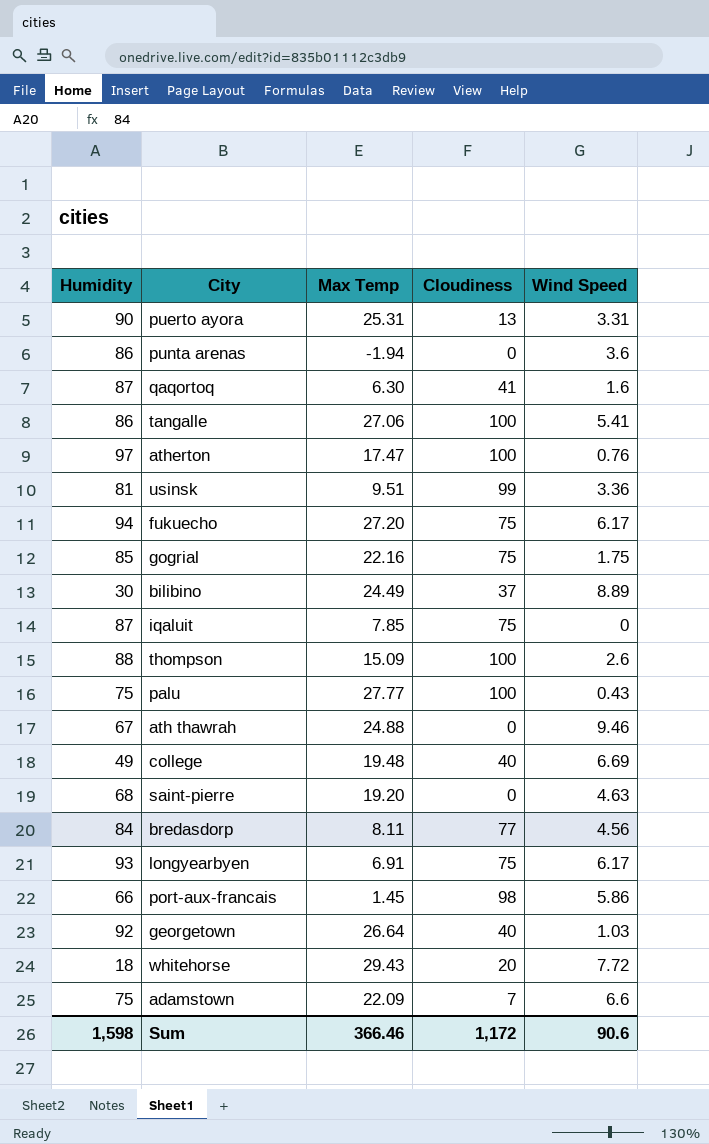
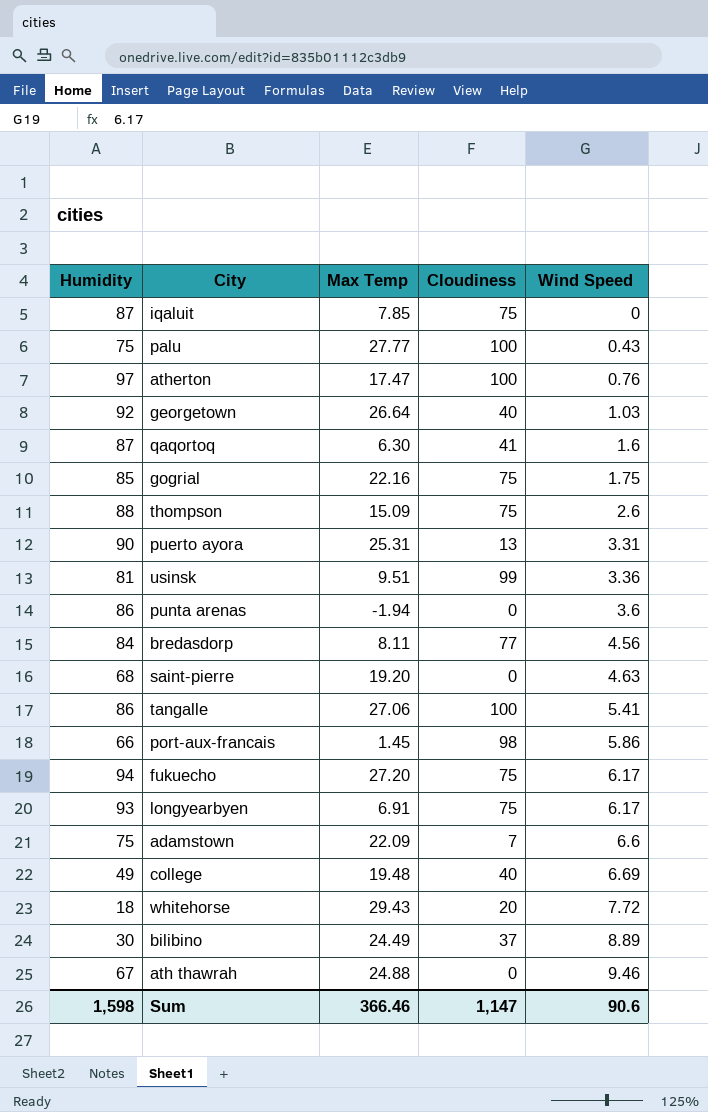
row order: none -> Wind Speed ascending
thompson | Cloudiness: 100 -> 75
Sum | Cloudiness: 1,172 -> 1,147

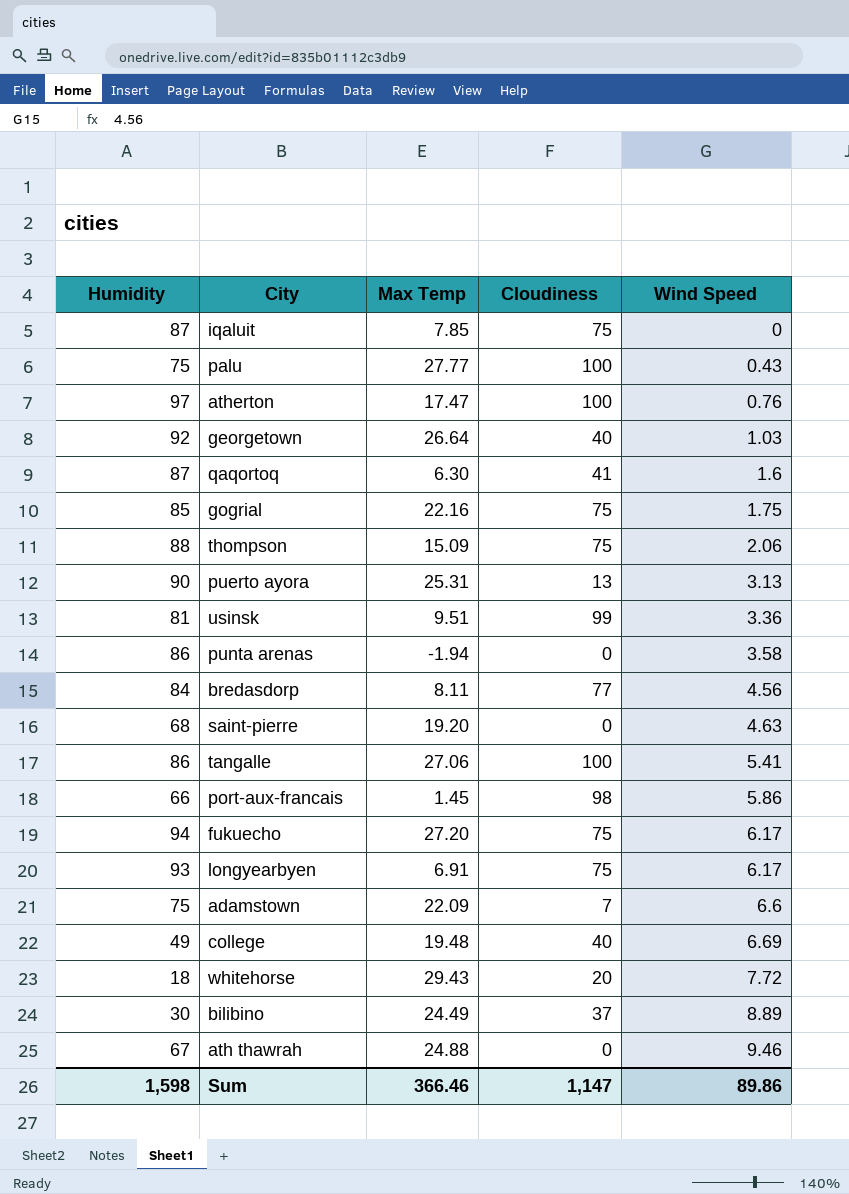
thompson | Wind Speed: 2.6 -> 2.06
puerto ayora | Wind Speed: 3.31 -> 3.13
punta arenas | Wind Speed: 3.6 -> 3.58
Sum | Wind Speed: 90.6 -> 89.86

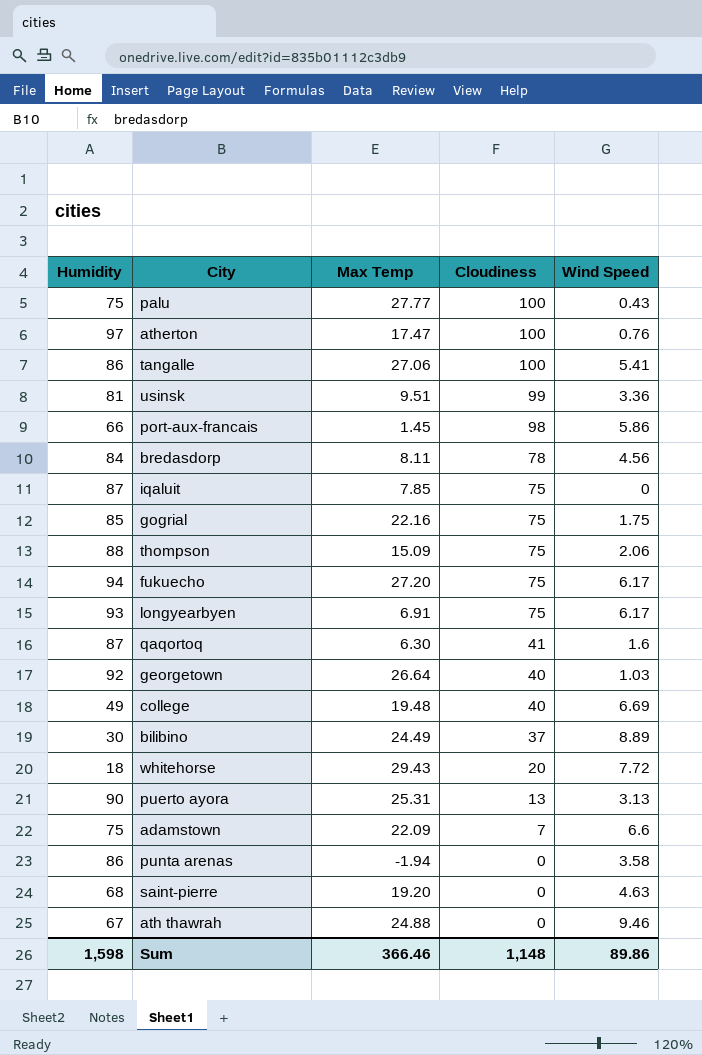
row order: Wind Speed ascending -> Cloudiness descending
bredasdorp | Cloudiness: 77 -> 78
Sum | Cloudiness: 1,147 -> 1,148

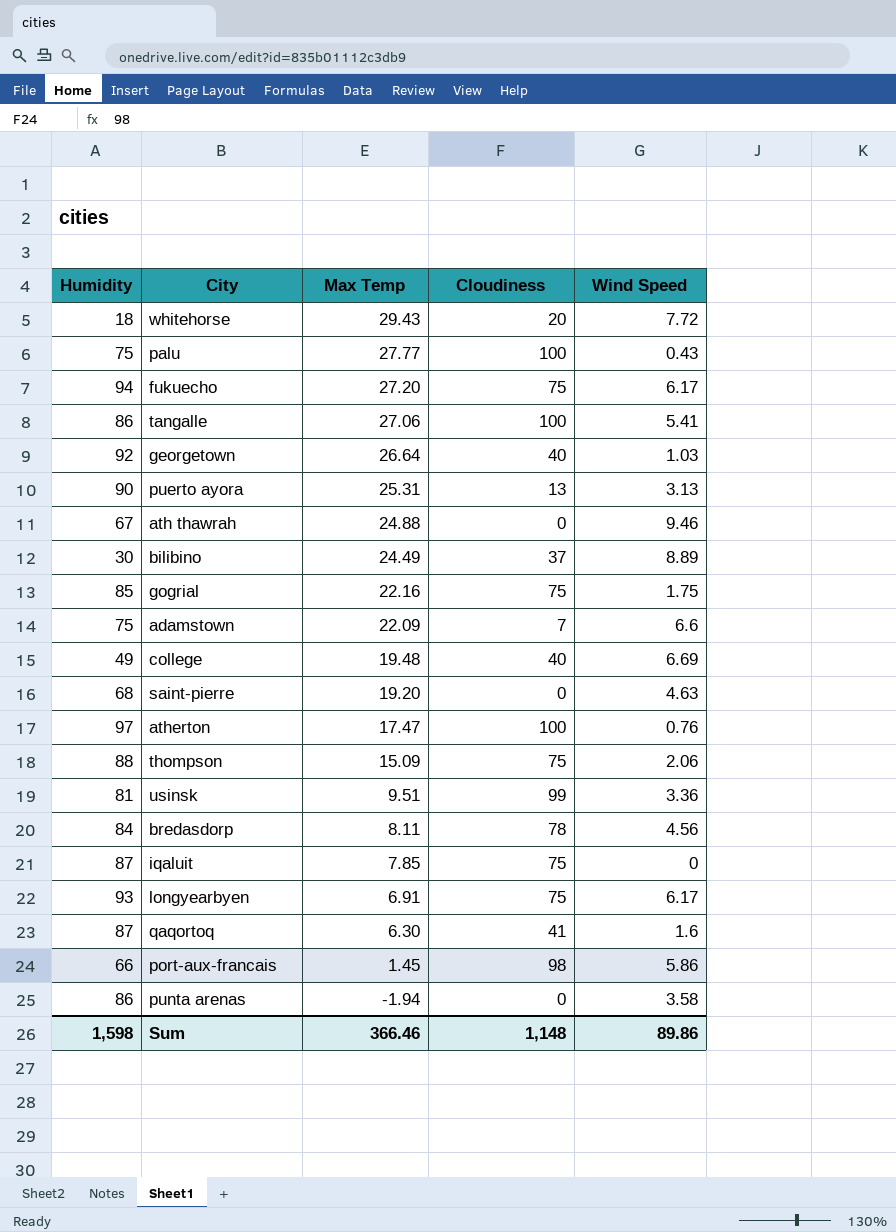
row order: Cloudiness descending -> Max Temp descending

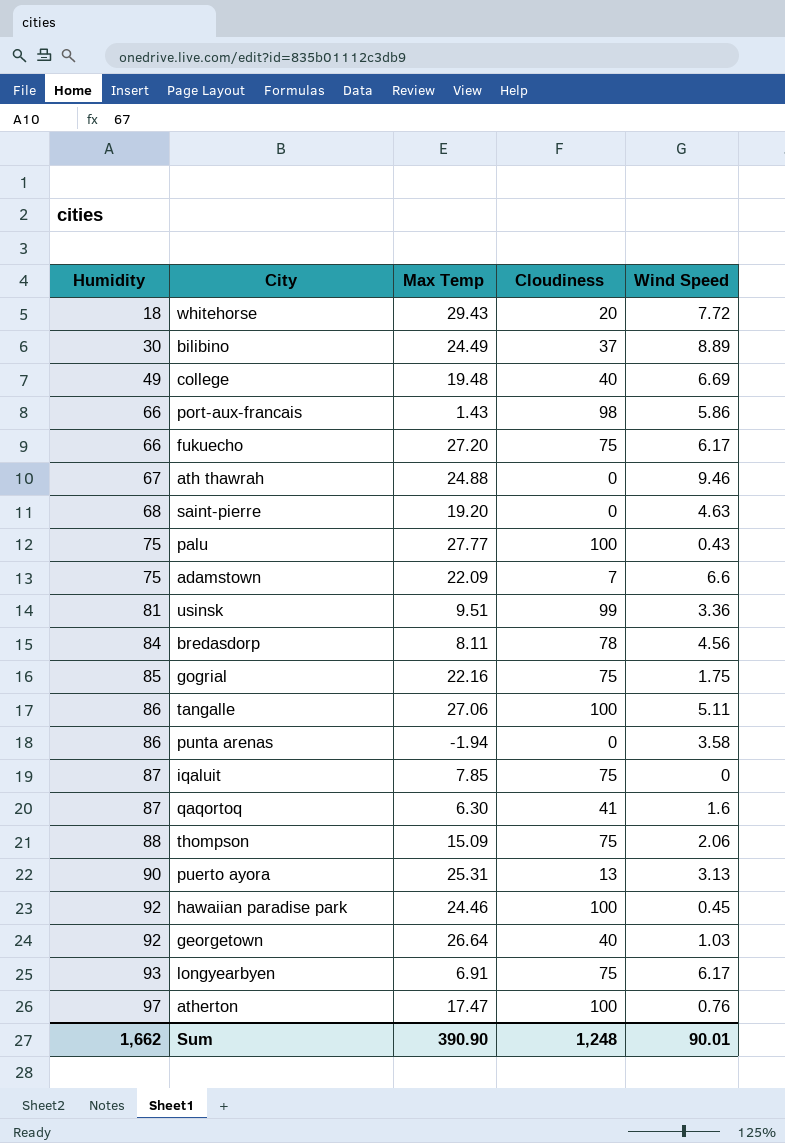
row order: Max Temp descending -> Humidity ascending
port-aux-francais | Max Temp: 1.45 -> 1.43
fukuecho | Humidity: 94 -> 66
tangalle | Wind Speed: 5.41 -> 5.11
row hawaiian paradise park: none -> 92 | 24.46 | 100 | 0.45
Sum | Humidity: 1,598 -> 1,662
Sum | Max Temp: 366.46 -> 390.90
Sum | Cloudiness: 1,148 -> 1,248
Sum | Wind Speed: 89.86 -> 90.01

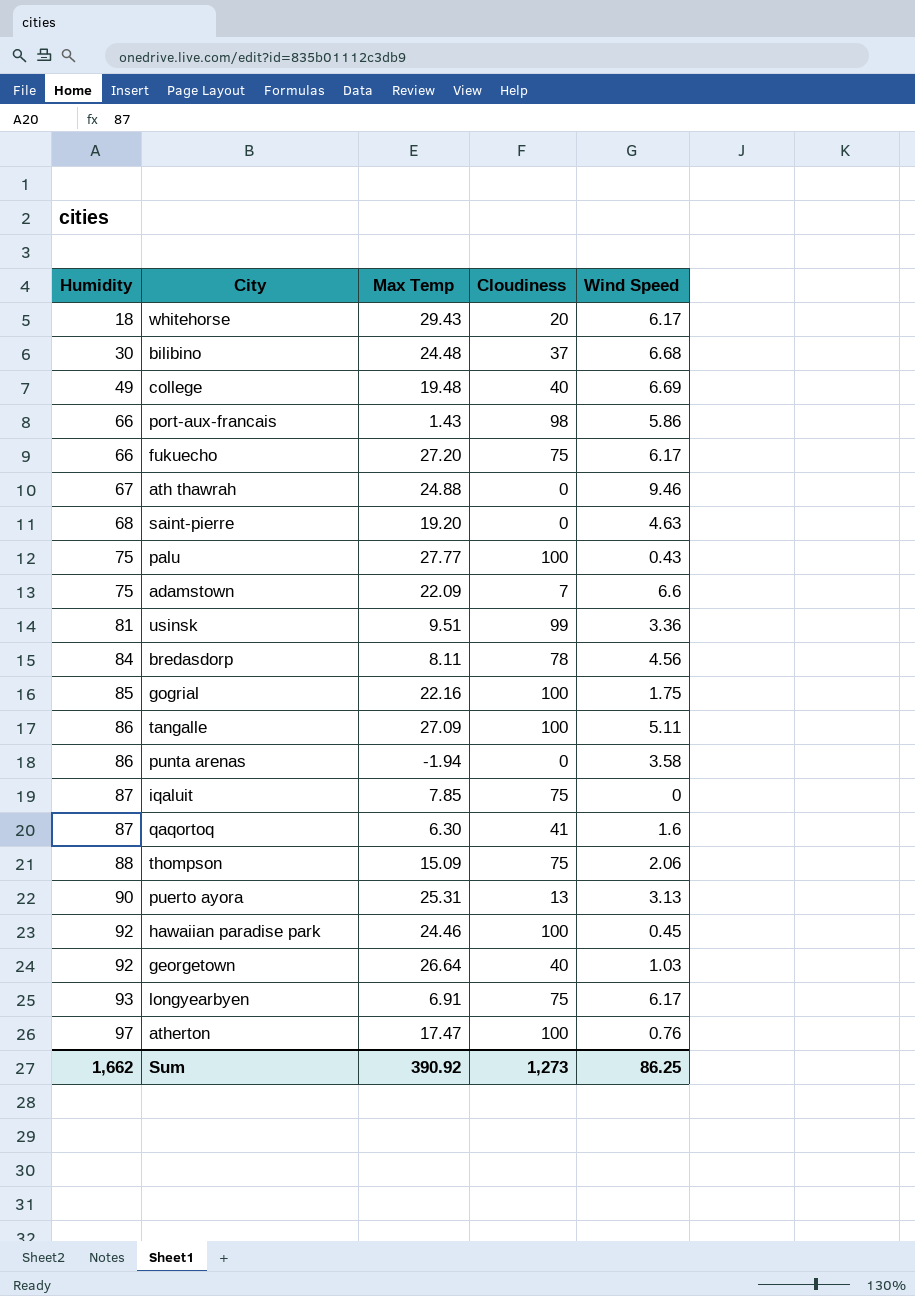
whitehorse | Wind Speed: 7.72 -> 6.17
bilibino | Max Temp: 24.49 -> 24.48
bilibino | Wind Speed: 8.89 -> 6.68
gogrial | Cloudiness: 75 -> 100
tangalle | Max Temp: 27.06 -> 27.09
Sum | Max Temp: 390.90 -> 390.92
Sum | Cloudiness: 1,248 -> 1,273
Sum | Wind Speed: 90.01 -> 86.25

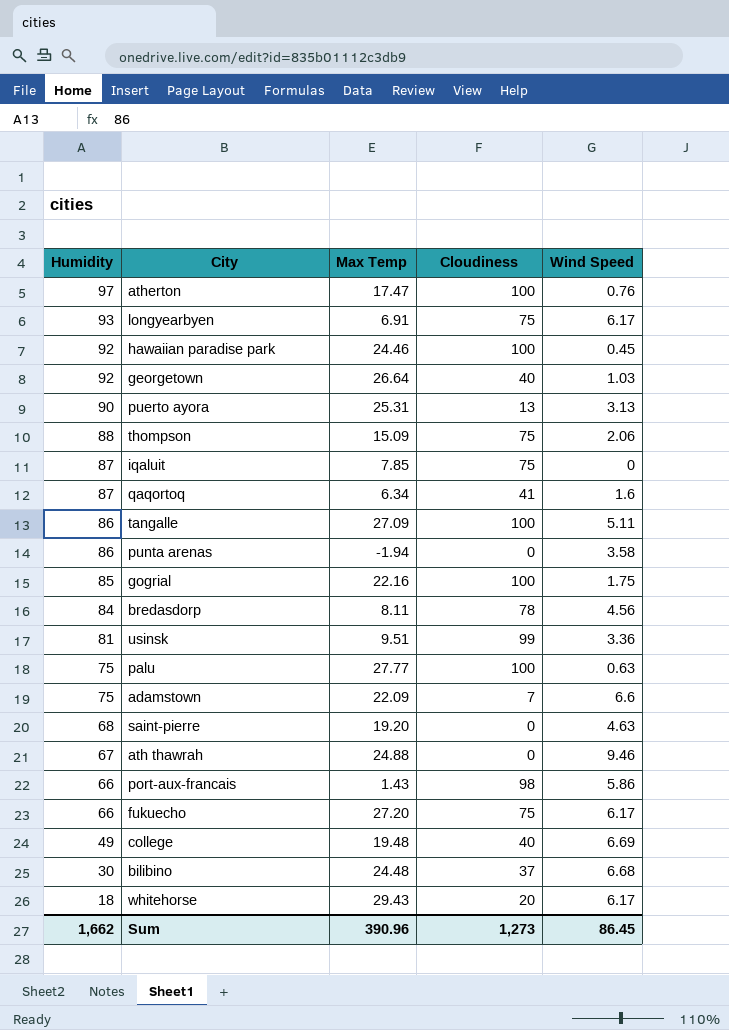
row order: Humidity ascending -> Humidity descending
qaqortoq | Max Temp: 6.30 -> 6.34
palu | Wind Speed: 0.43 -> 0.63
Sum | Max Temp: 390.92 -> 390.96
Sum | Wind Speed: 86.25 -> 86.45

